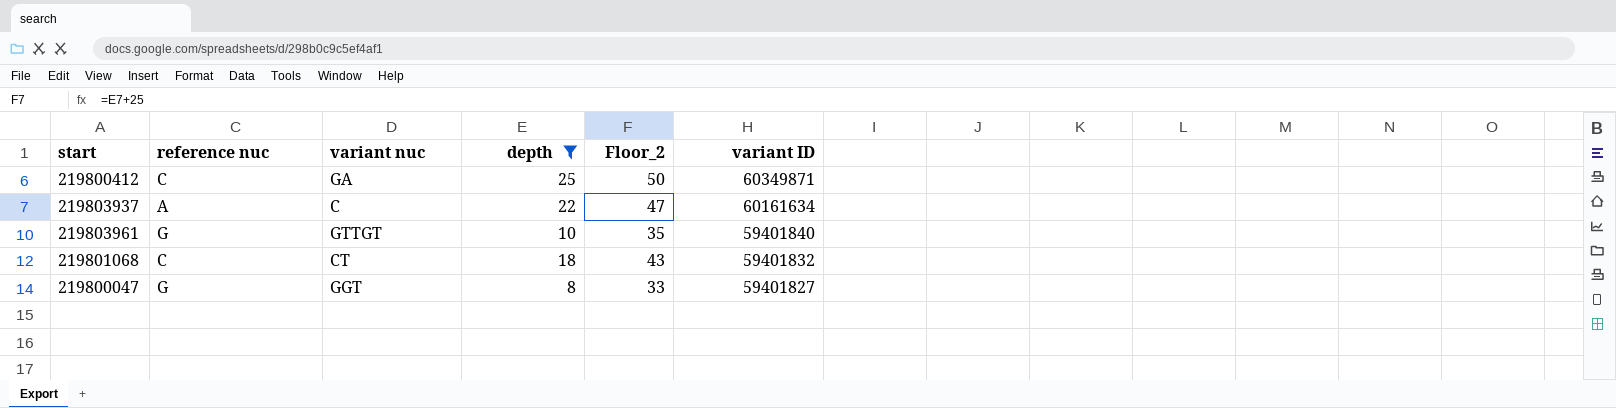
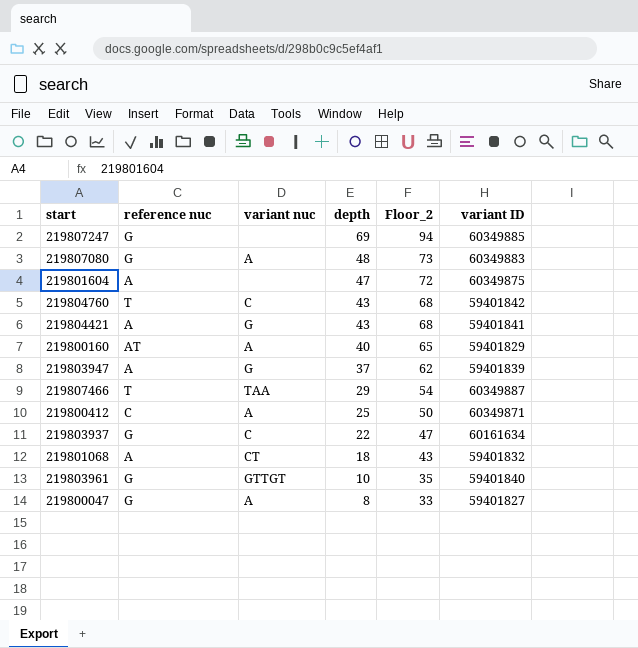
filter: depth <= 25 -> none
row order: variant ID descending -> depth descending
219800412 | variant nuc: GA -> A
219803937 | reference nuc: A -> G
219801068 | reference nuc: C -> A
219800047 | variant nuc: GGT -> A

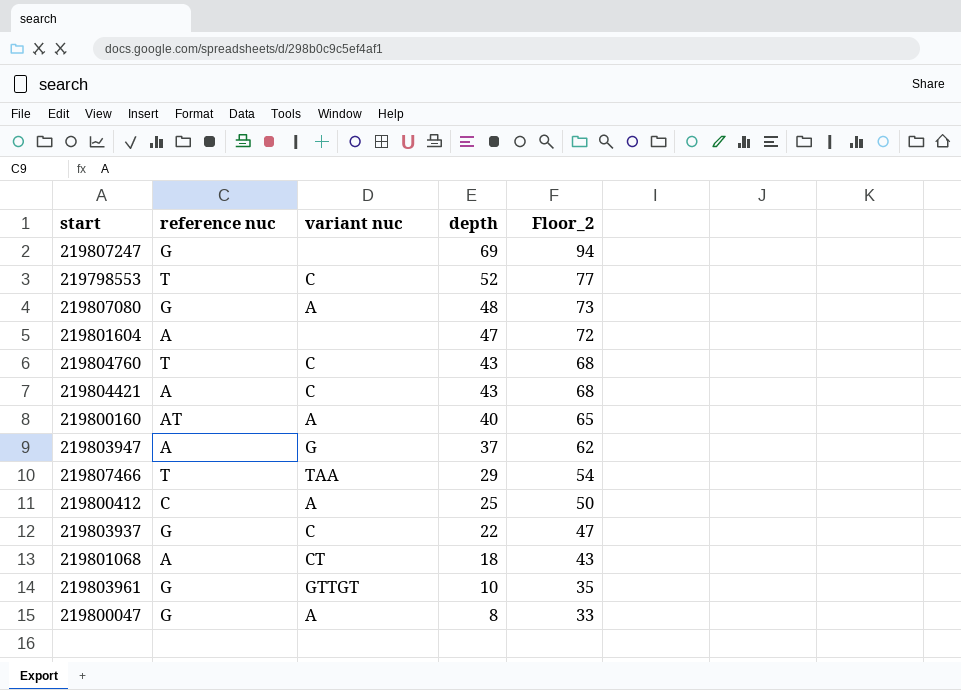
column variant ID | position: 6 -> none
row 219798553: none -> T | C | 52 | 77
219804421 | variant nuc: G -> C

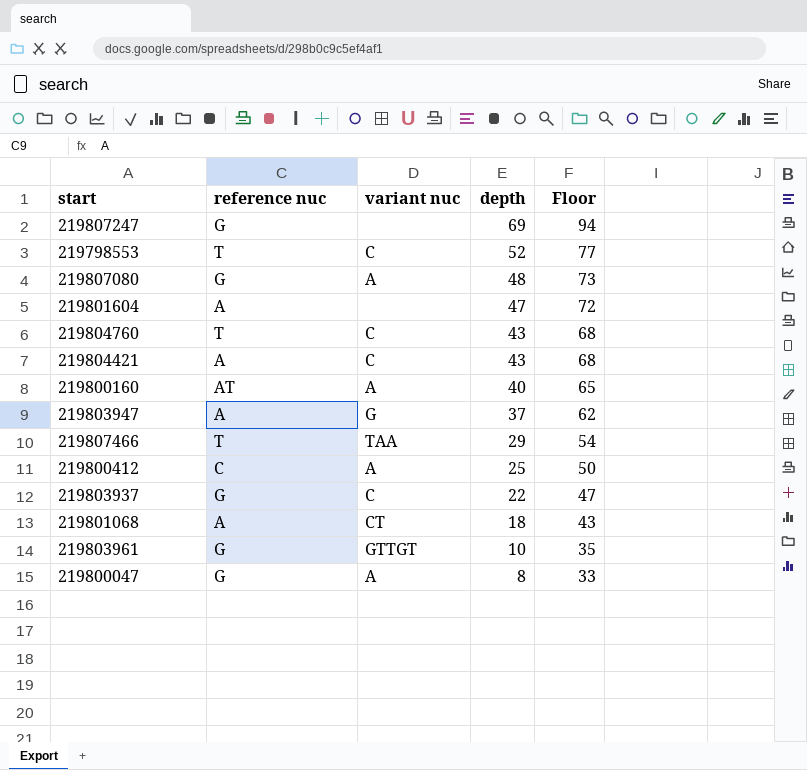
column name: Floor_2 -> Floor

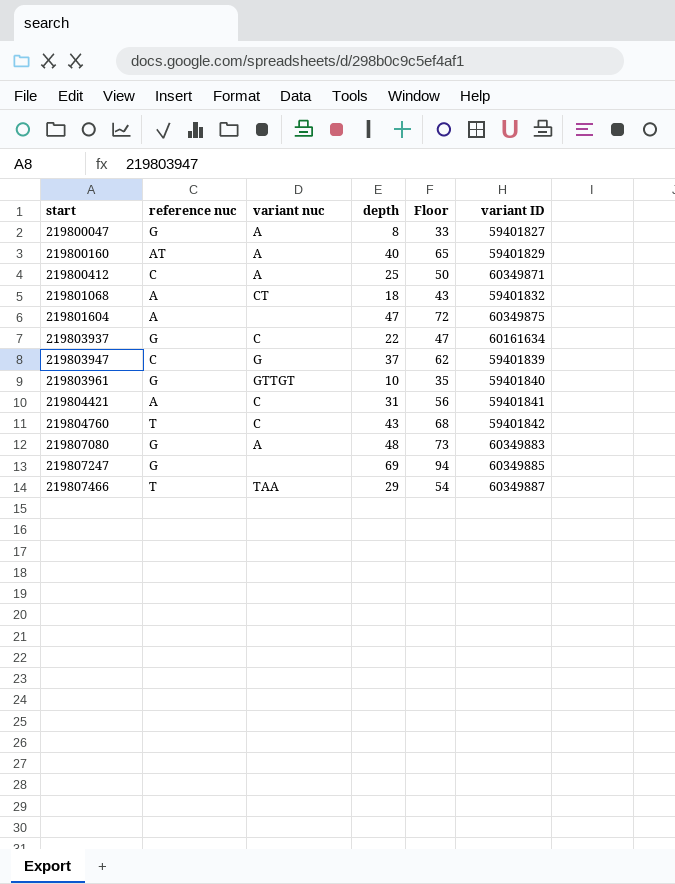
row order: depth descending -> start ascending
column variant ID | position: none -> 6
row 219798553: T | C | 52 | 77 -> none
219803947 | reference nuc: A -> C
219804421 | depth: 43 -> 31
219804421 | Floor: 68 -> 56

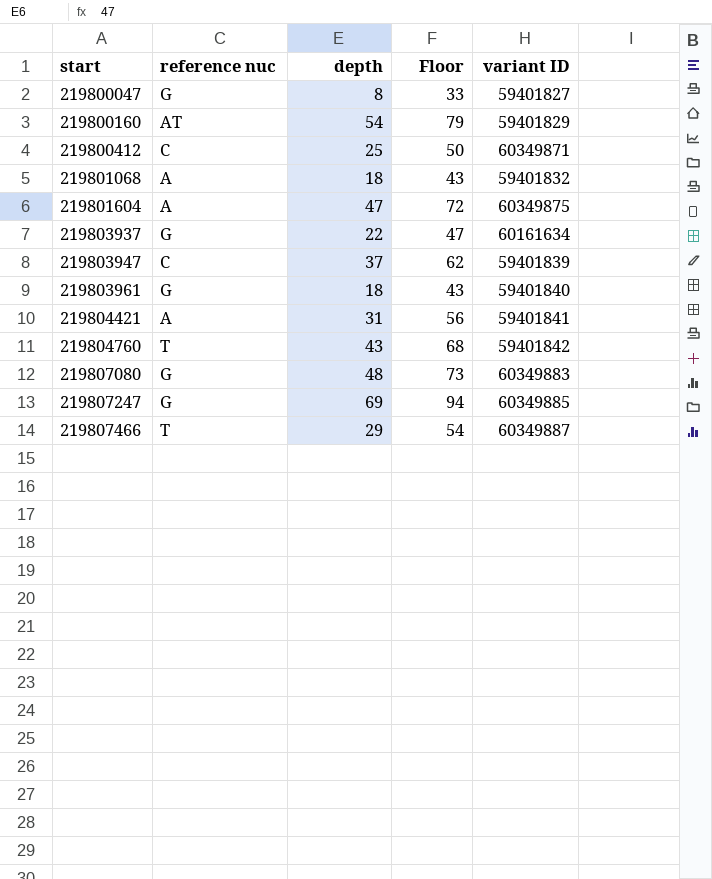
column variant nuc | position: 3 -> none
219800160 | depth: 40 -> 54
219800160 | Floor: 65 -> 79
219803961 | depth: 10 -> 18
219803961 | Floor: 35 -> 43

